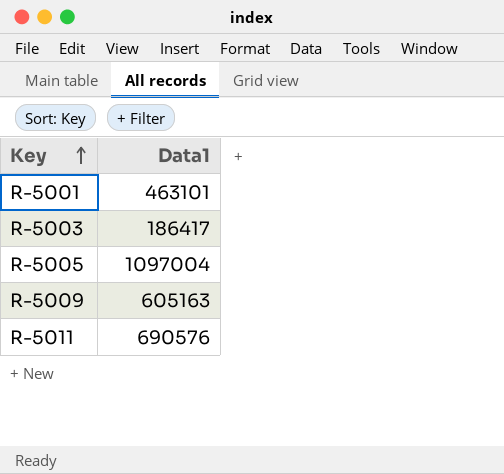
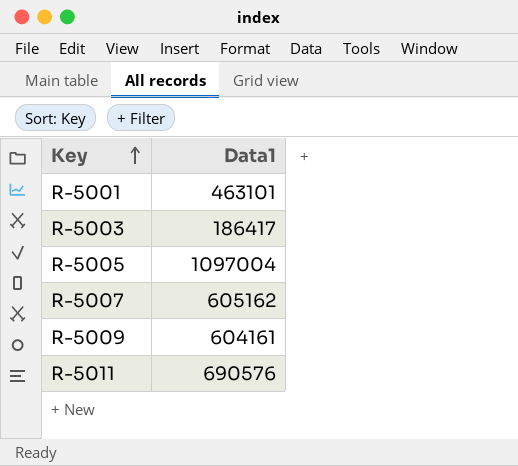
row R-5007: none -> 605162
R-5009 | Data1: 605163 -> 604161

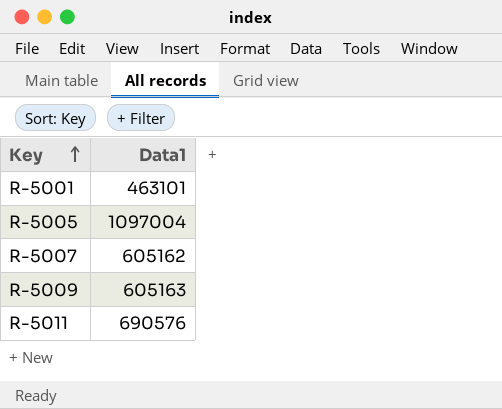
row R-5003: 186417 -> none
R-5009 | Data1: 604161 -> 605163

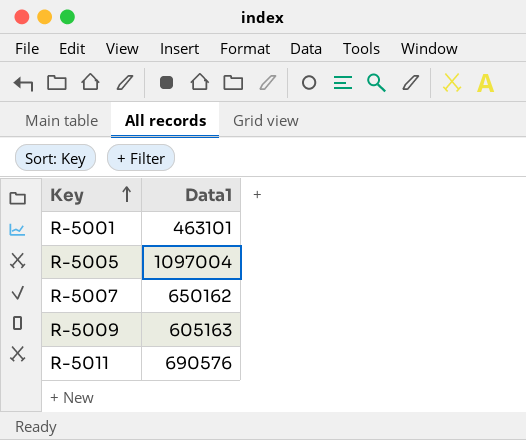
R-5007 | Data1: 605162 -> 650162

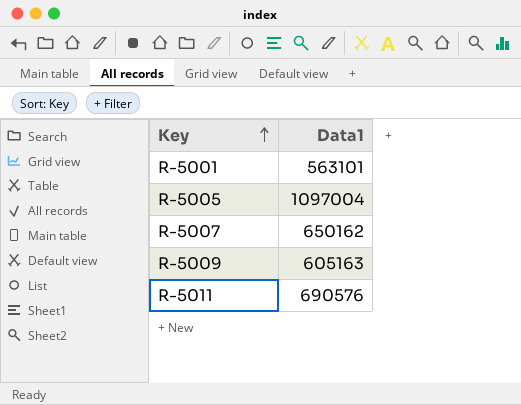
R-5001 | Data1: 463101 -> 563101

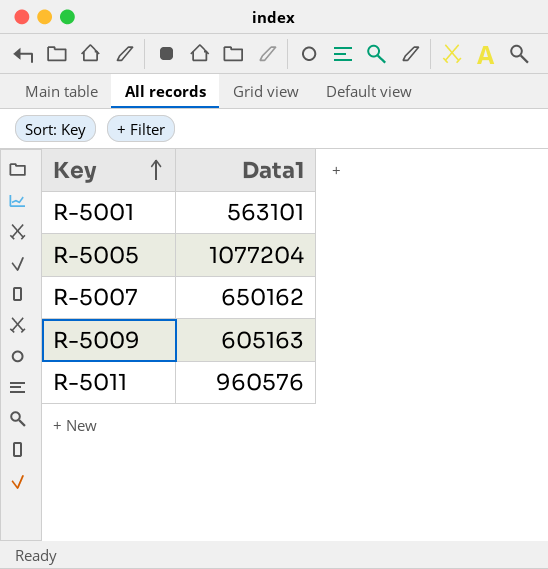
R-5005 | Data1: 1097004 -> 1077204
R-5011 | Data1: 690576 -> 960576

